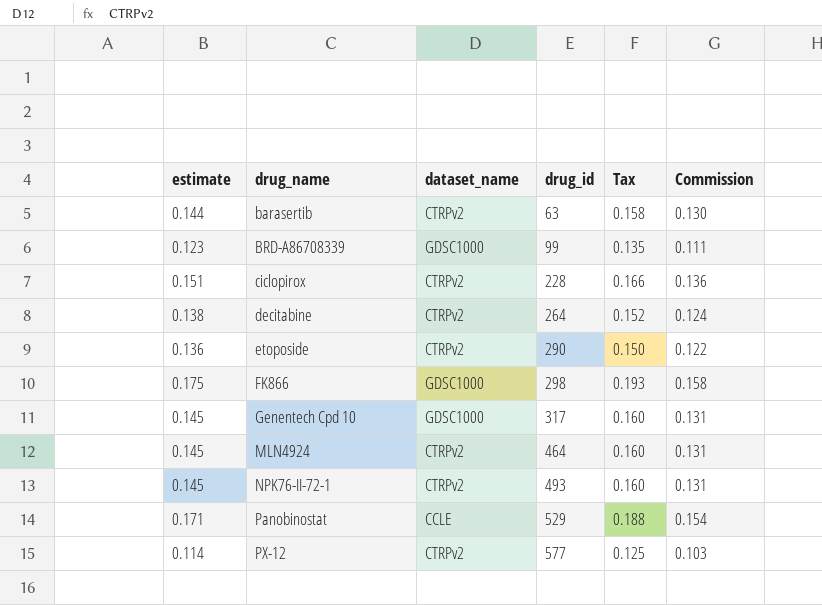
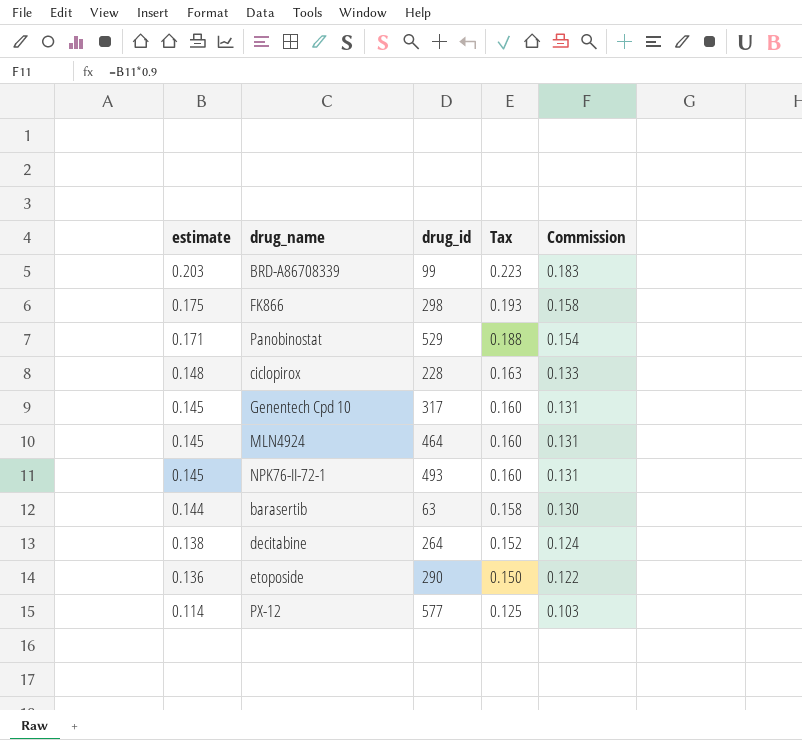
row order: drug_name ascending -> estimate descending
column dataset_name | position: 3 -> none
BRD-A86708339 | estimate: 0.123 -> 0.203
BRD-A86708339 | Tax: 0.135 -> 0.223
BRD-A86708339 | Commission: 0.111 -> 0.183
ciclopirox | estimate: 0.151 -> 0.148
ciclopirox | Tax: 0.166 -> 0.163
ciclopirox | Commission: 0.136 -> 0.133

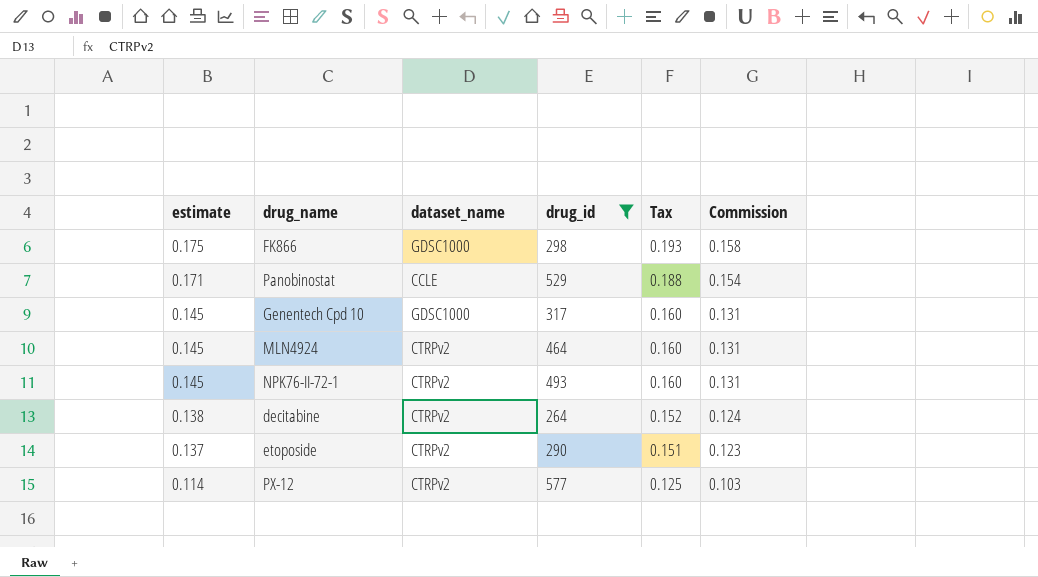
filter: none -> drug_id >= 264
column dataset_name | position: none -> 3
etoposide | estimate: 0.136 -> 0.137
etoposide | Tax: 0.150 -> 0.151
etoposide | Commission: 0.122 -> 0.123

